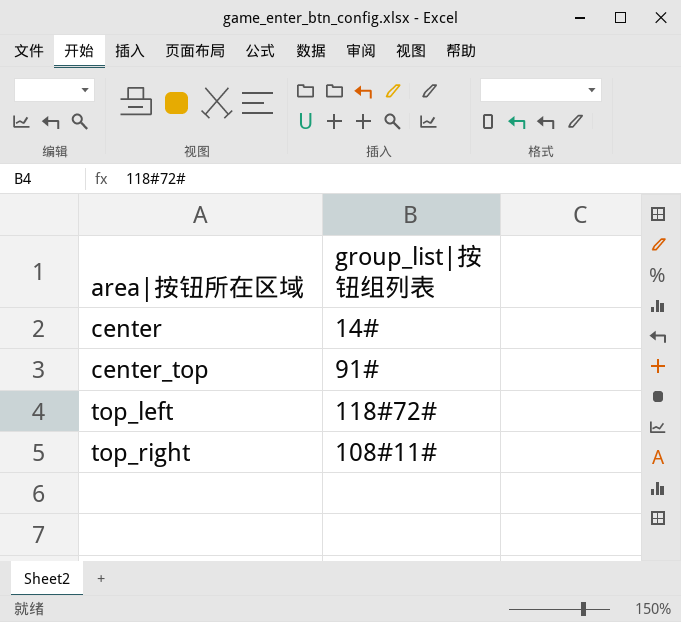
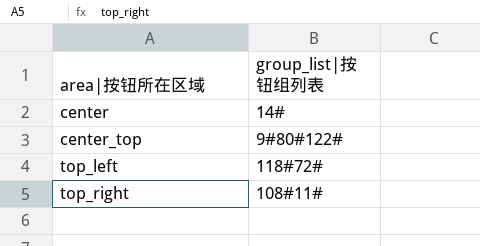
center_top | group_list|按钮组列表: 91# -> 9#80#122#

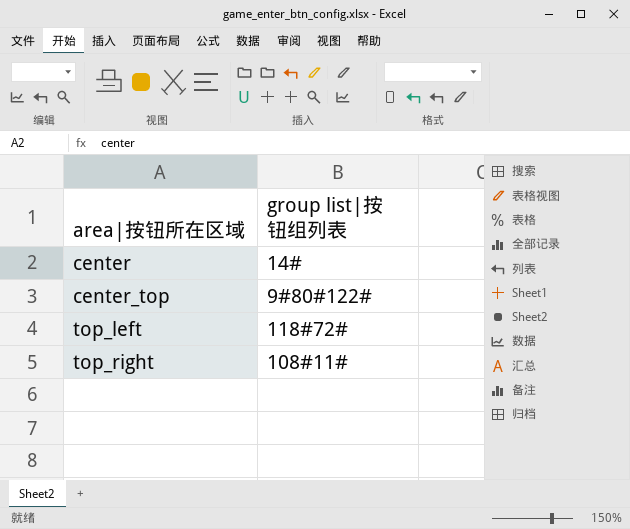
column name: group_list|按钮组列表 -> group list|按钮组列表

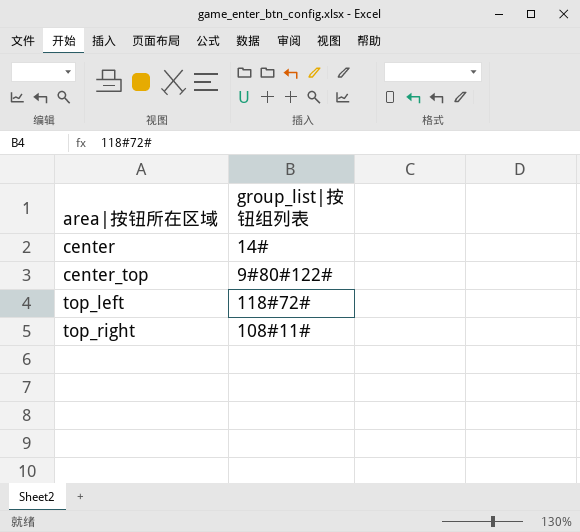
column name: group list|按钮组列表 -> group_list|按钮组列表

